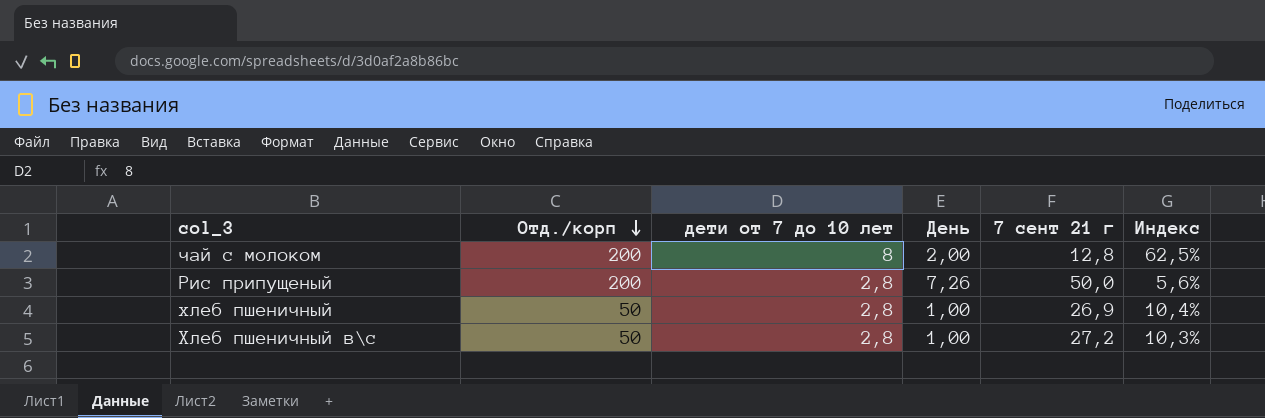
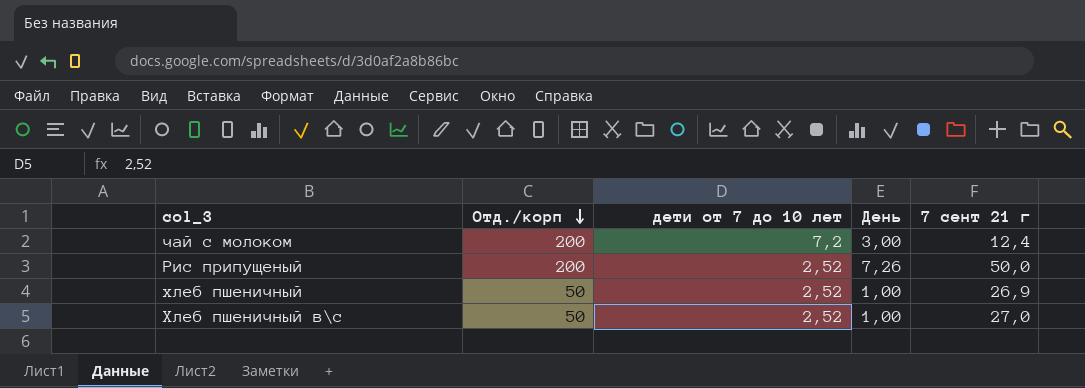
column Индекс | formula: [дети от 7 до 10 лет] / [7 сент 21 г] -> none
чай с молоком | дети от 7 до 10 лет: 8 -> 7,2
чай с молоком | День: 2,00 -> 3,00
чай с молоком | 7 сент 21 г: 12,8 -> 12,4
Рис припущеный | дети от 7 до 10 лет: 2,8 -> 2,52
хлеб пшеничный | дети от 7 до 10 лет: 2,8 -> 2,52
Хлеб пшеничный в\с | дети от 7 до 10 лет: 2,8 -> 2,52
Хлеб пшеничный в\с | 7 сент 21 г: 27,2 -> 27,0

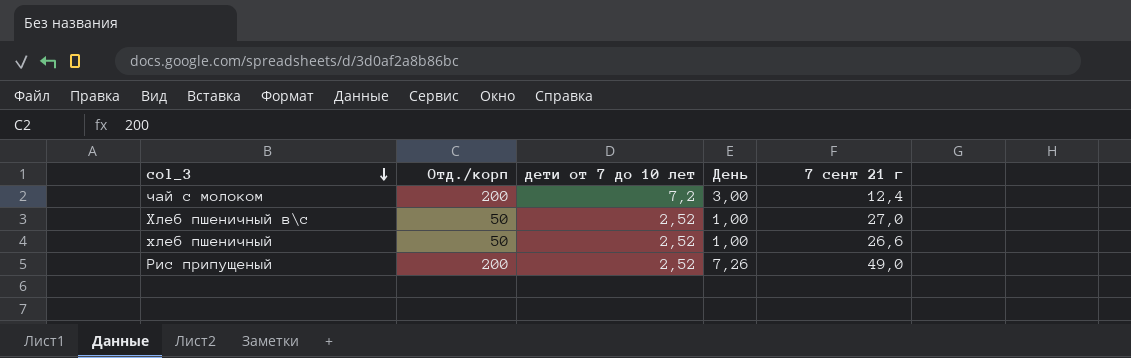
row order: Отд./корп descending -> col_3 descending
хлеб пшеничный | 7 сент 21 г: 26,9 -> 26,6
Рис припущеный | 7 сент 21 г: 50,0 -> 49,0

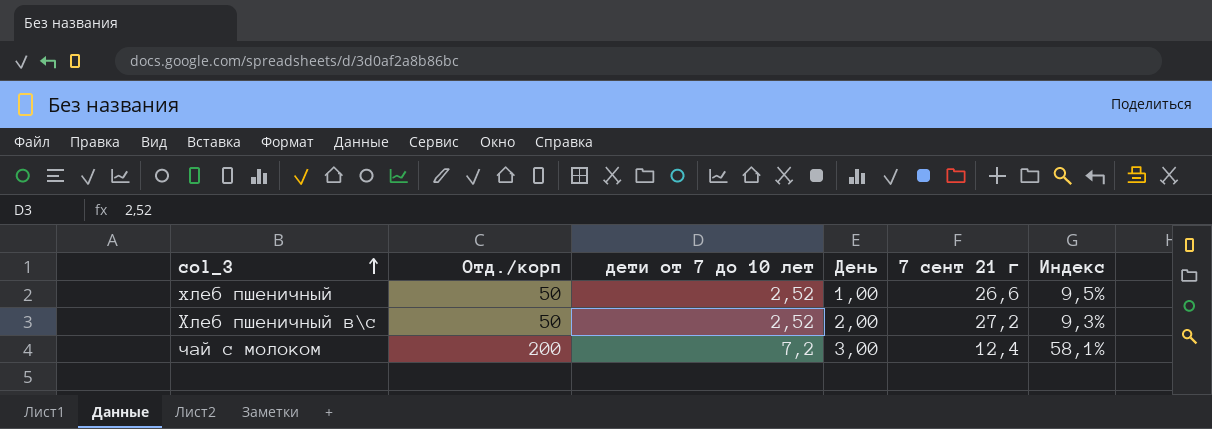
row order: col_3 descending -> col_3 ascending
column Индекс | formula: none -> [дети от 7 до 10 лет] / [7 сент 21 г]
row Рис припущеный: 200 | 2,52 | 7,26 | 49,0 -> none
Хлеб пшеничный в\с | День: 1,00 -> 2,00
Хлеб пшеничный в\с | 7 сент 21 г: 27,0 -> 27,2

